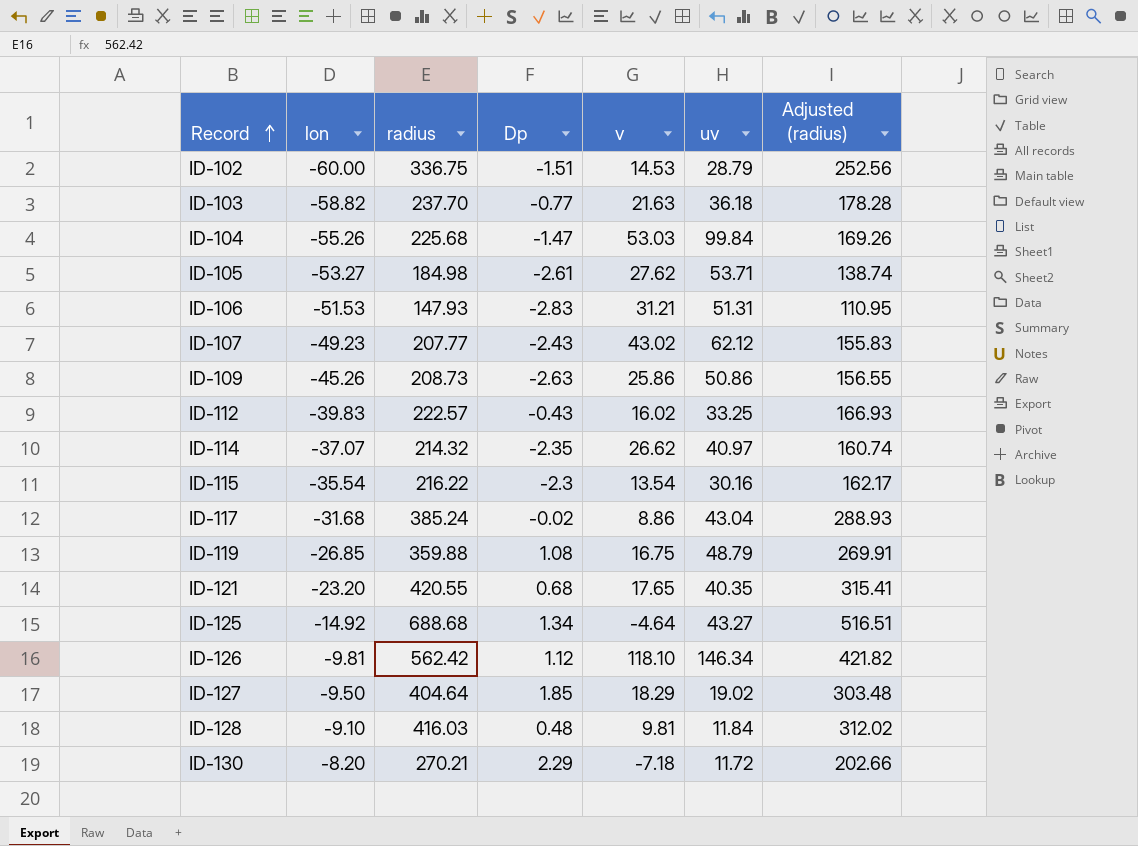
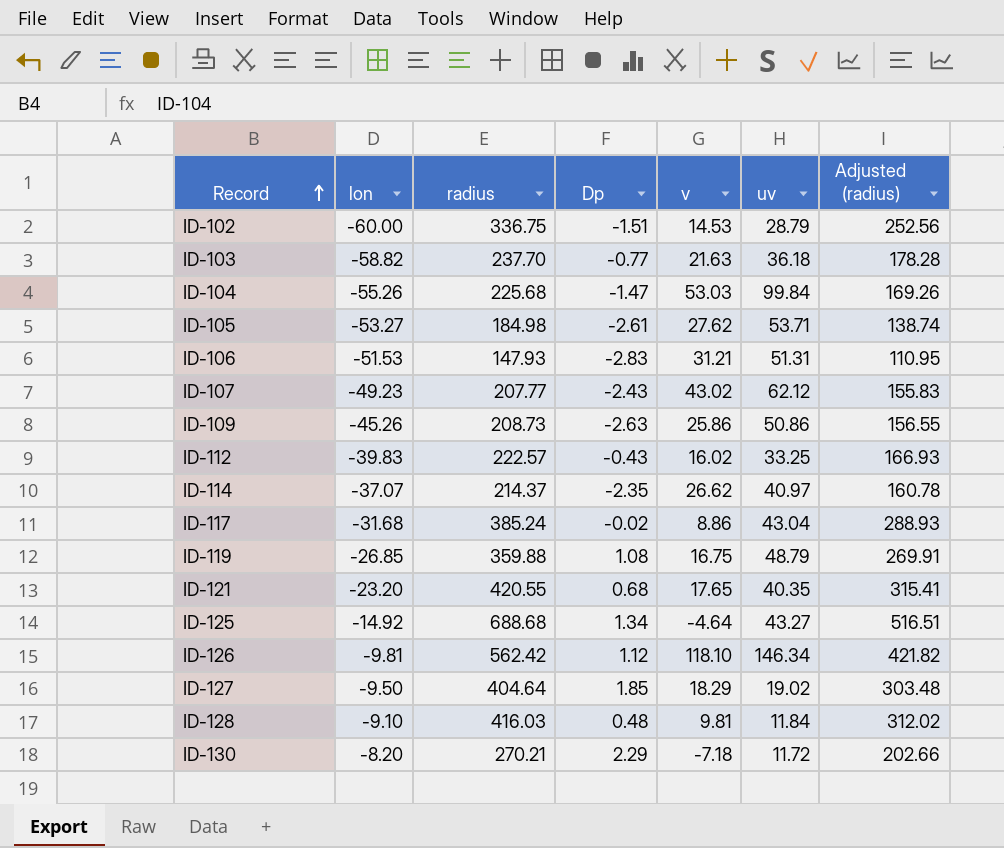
row ID-115: -35.54 | 216.22 | -2.3 | 13.54 | 30.16 | 162.17 -> none
ID-114 | radius: 214.32 -> 214.37
ID-114 | Adjusted (radius): 160.74 -> 160.78

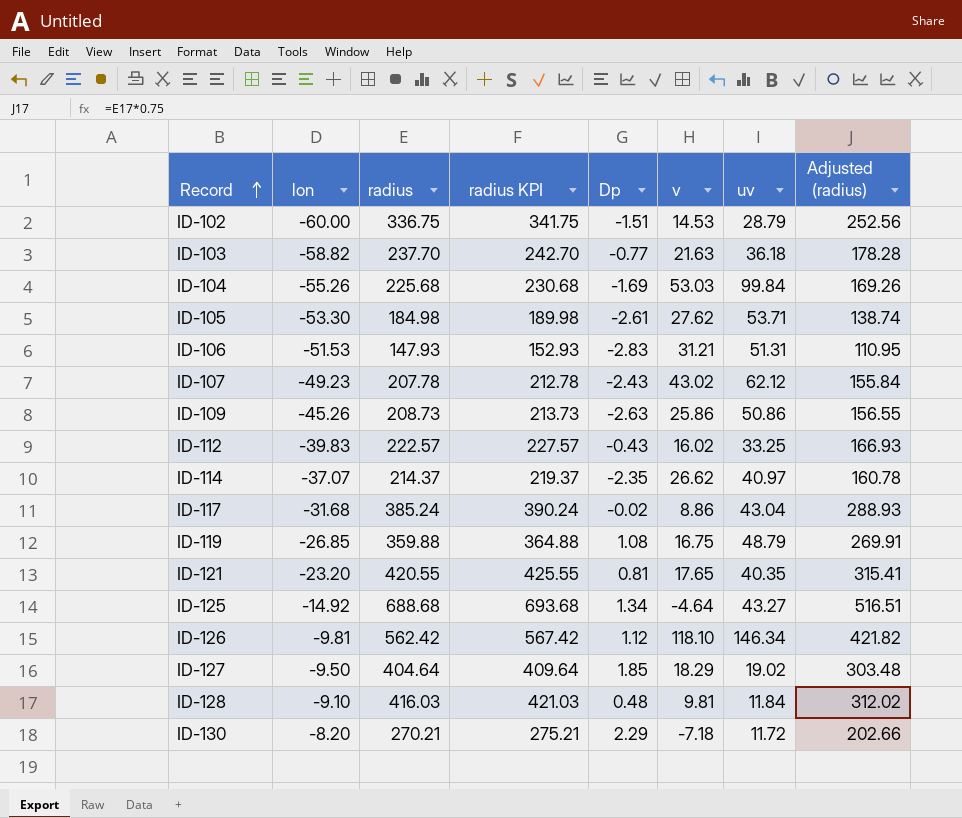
column radius KPI | formula: none -> [radius] + 5
ID-104 | Dp: -1.47 -> -1.69
ID-105 | lon: -53.27 -> -53.30
ID-107 | radius: 207.77 -> 207.78
ID-107 | Adjusted (radius): 155.83 -> 155.84
ID-121 | Dp: 0.68 -> 0.81

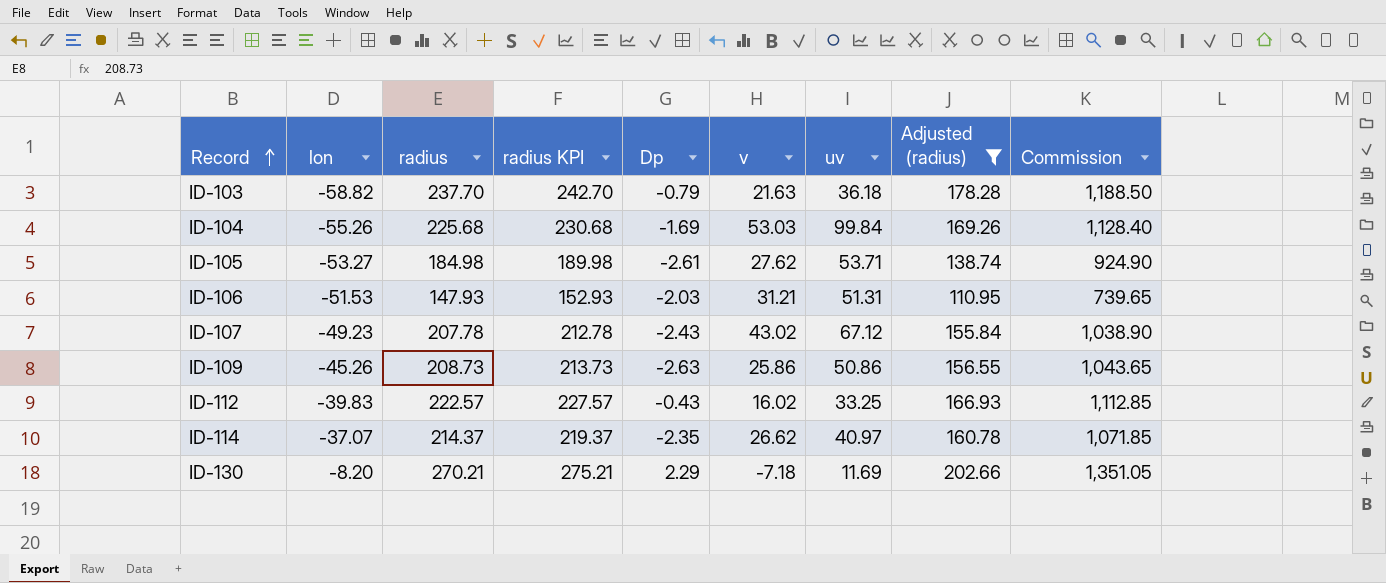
filter: none -> Adjusted (radius) <= 202.66
column Commission | formula: none -> [radius] * 5
ID-103 | Dp: -0.77 -> -0.79
ID-105 | lon: -53.30 -> -53.27
ID-106 | Dp: -2.83 -> -2.03
ID-107 | uv: 62.12 -> 67.12
ID-130 | uv: 11.72 -> 11.69

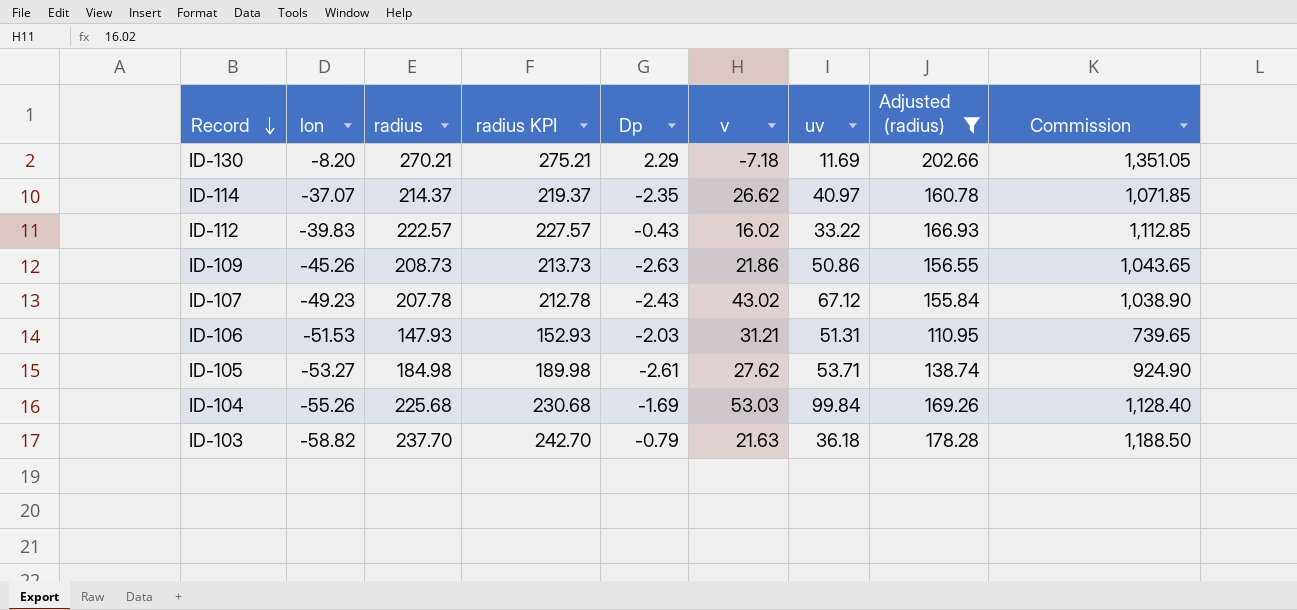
row order: Record ascending -> Record descending
ID-112 | uv: 33.25 -> 33.22
ID-109 | v: 25.86 -> 21.86

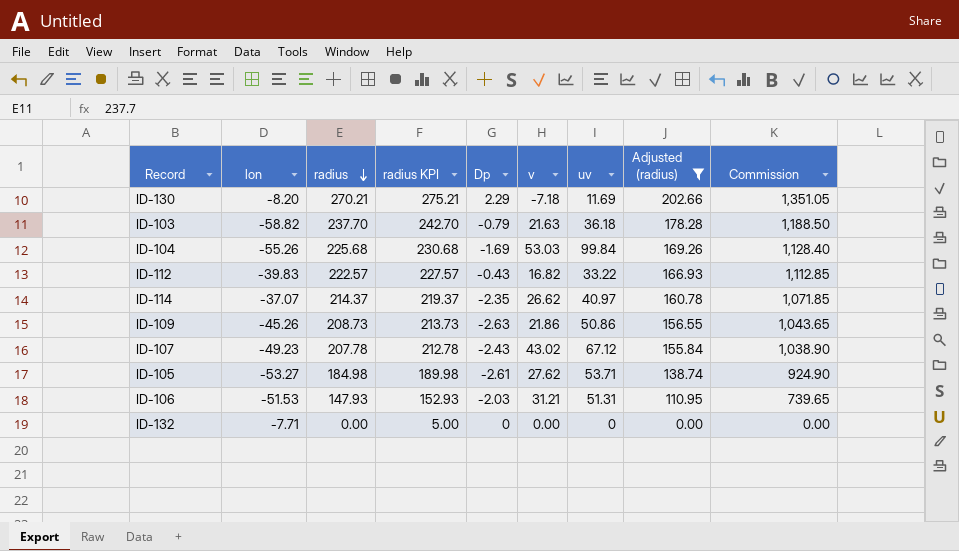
row order: Record descending -> radius descending
ID-112 | v: 16.02 -> 16.82
row ID-132: none -> -7.71 | 0.00 | 5.00 | 0 | 0.00 | 0 | 0.00 | 0.00

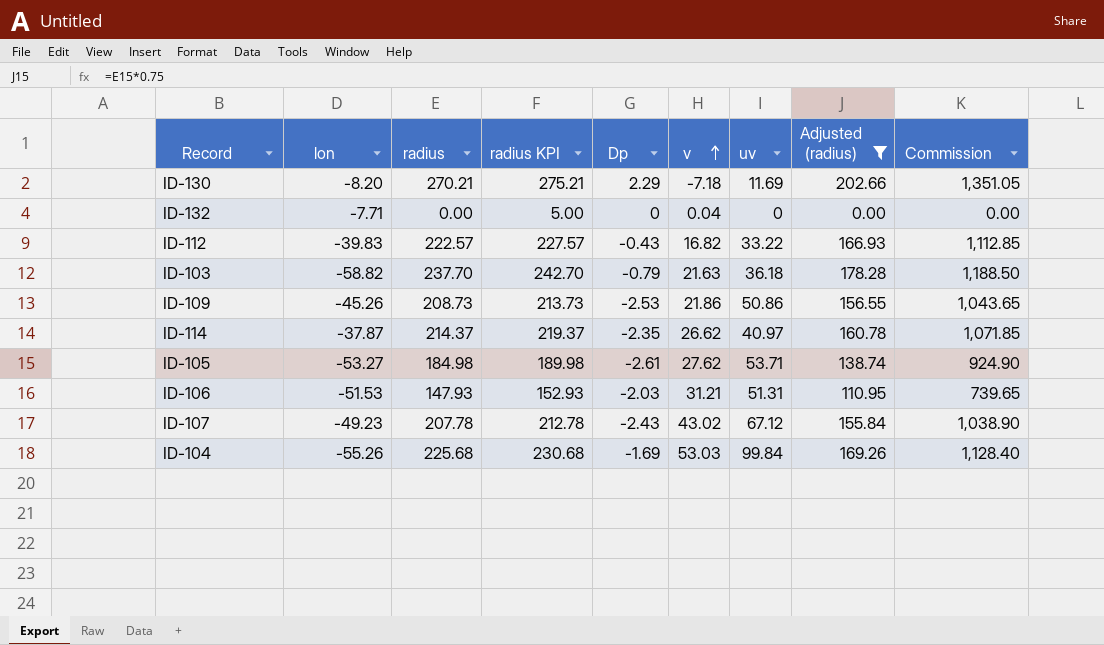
row order: radius descending -> v ascending
ID-132 | v: 0.00 -> 0.04
ID-109 | Dp: -2.63 -> -2.53
ID-114 | lon: -37.07 -> -37.87

